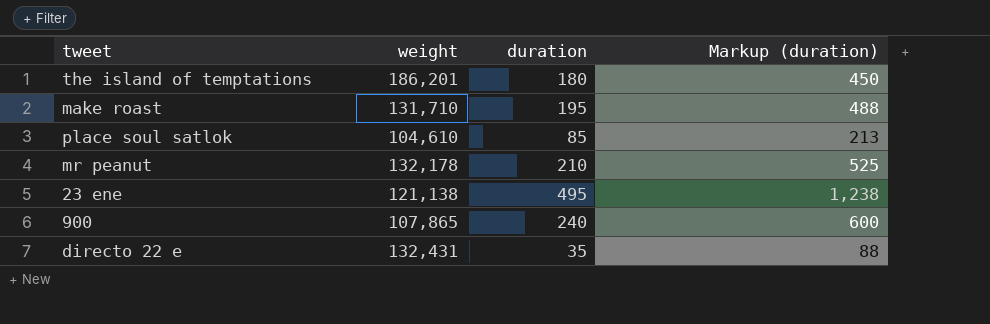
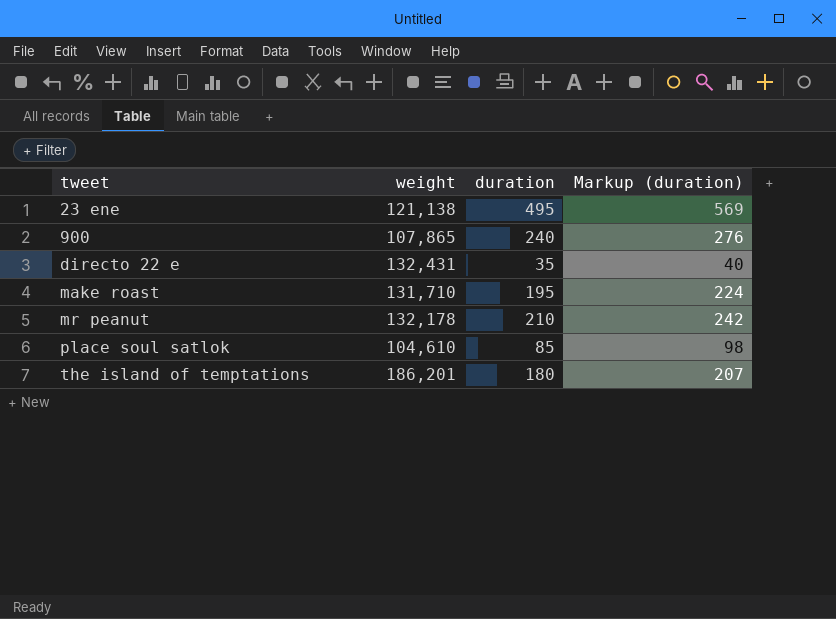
row order: none -> tweet ascending
column Markup (duration) | formula: [duration] * 2.5 -> [duration] * 1.15

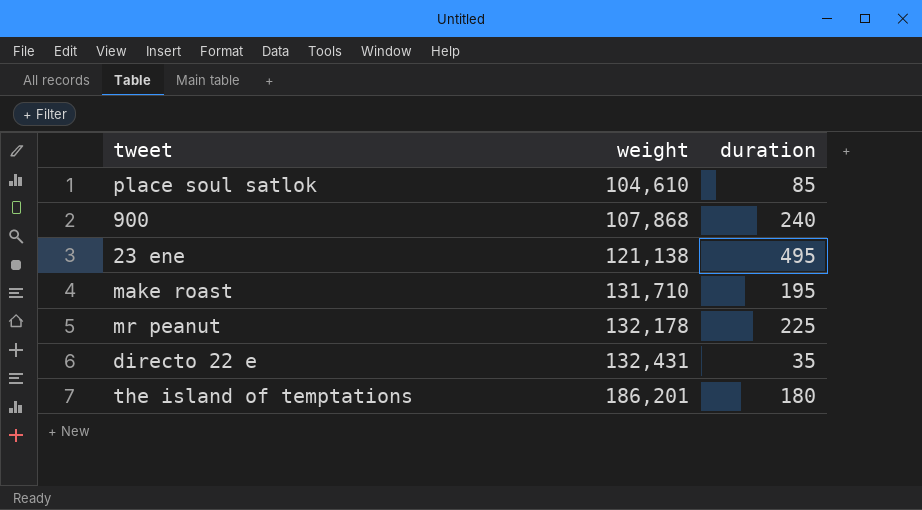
row order: tweet ascending -> weight ascending
column Markup (duration) | formula: [duration] * 1.15 -> none
900 | weight: 107,865 -> 107,868
mr peanut | duration: 210 -> 225

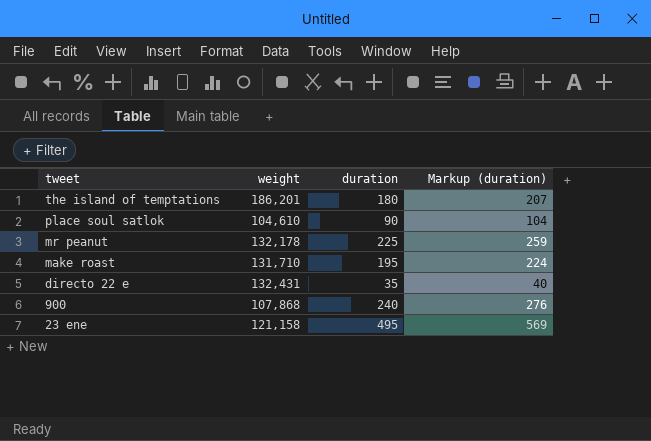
row order: weight ascending -> tweet descending
column Markup (duration) | formula: none -> [duration] * 1.15
place soul satlok | duration: 85 -> 90
23 ene | weight: 121,138 -> 121,158

